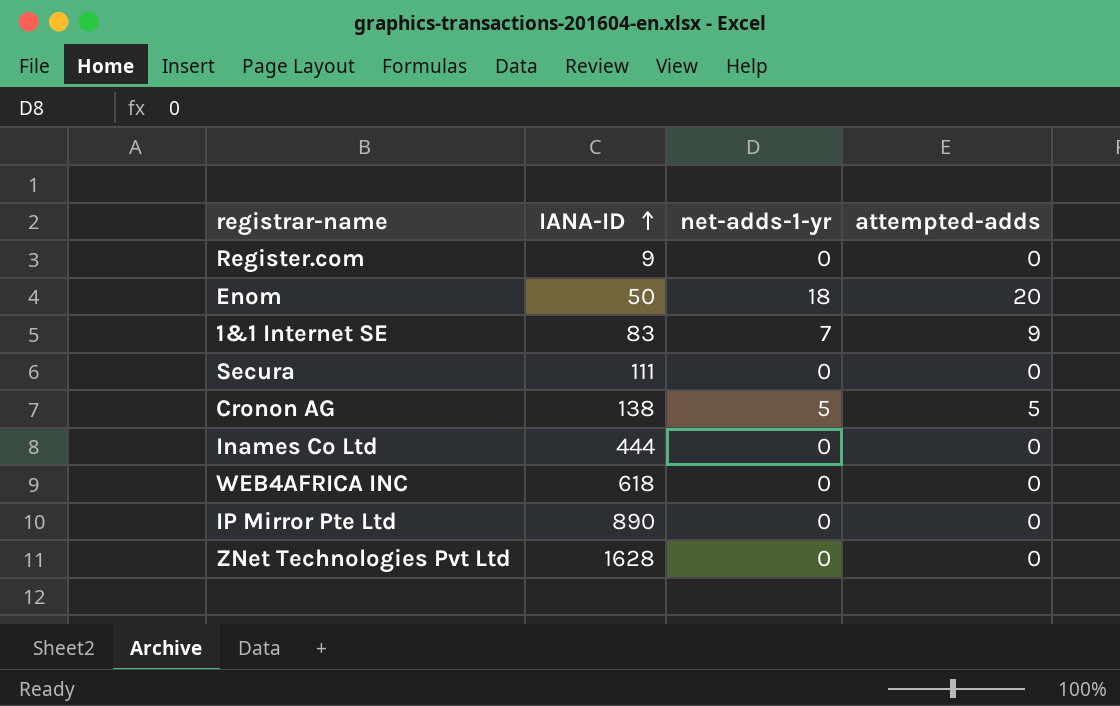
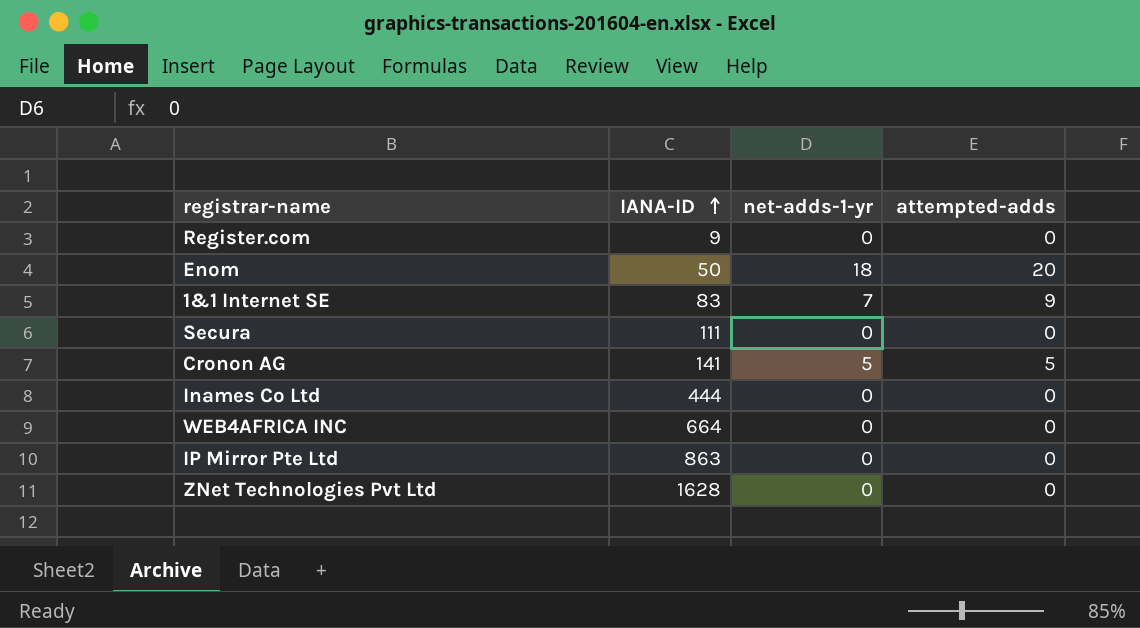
Cronon AG | IANA-ID: 138 -> 141
WEB4AFRICA INC | IANA-ID: 618 -> 664
IP Mirror Pte Ltd | IANA-ID: 890 -> 863

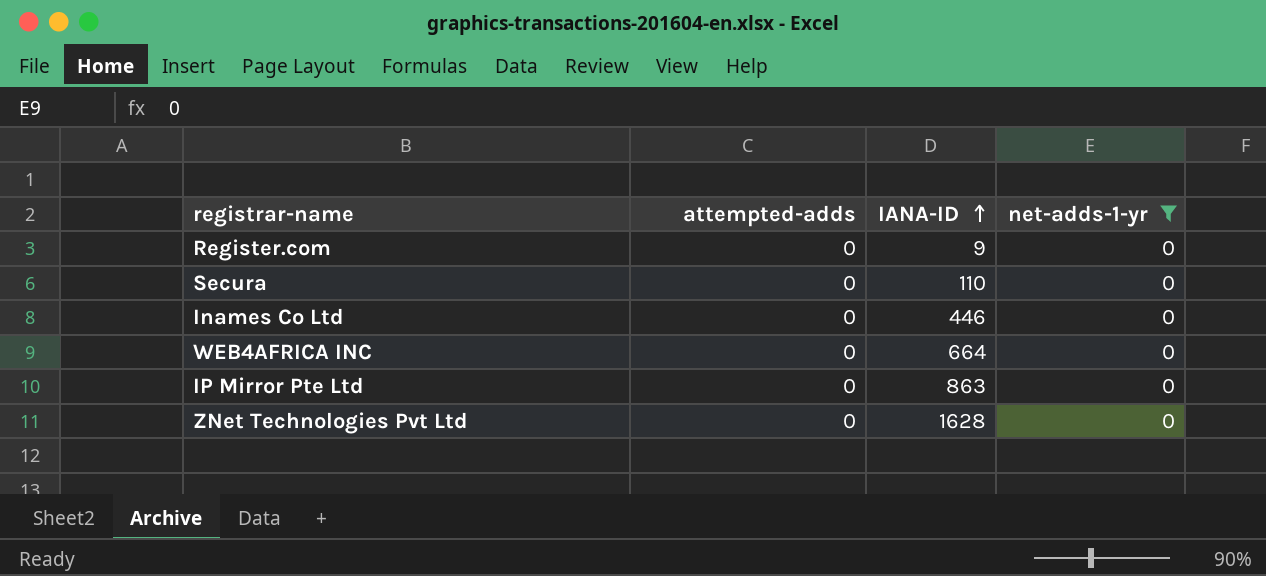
filter: none -> net-adds-1-yr = 0
column attempted-adds | position: 4 -> 2
Secura | IANA-ID: 111 -> 110
Inames Co Ltd | IANA-ID: 444 -> 446

